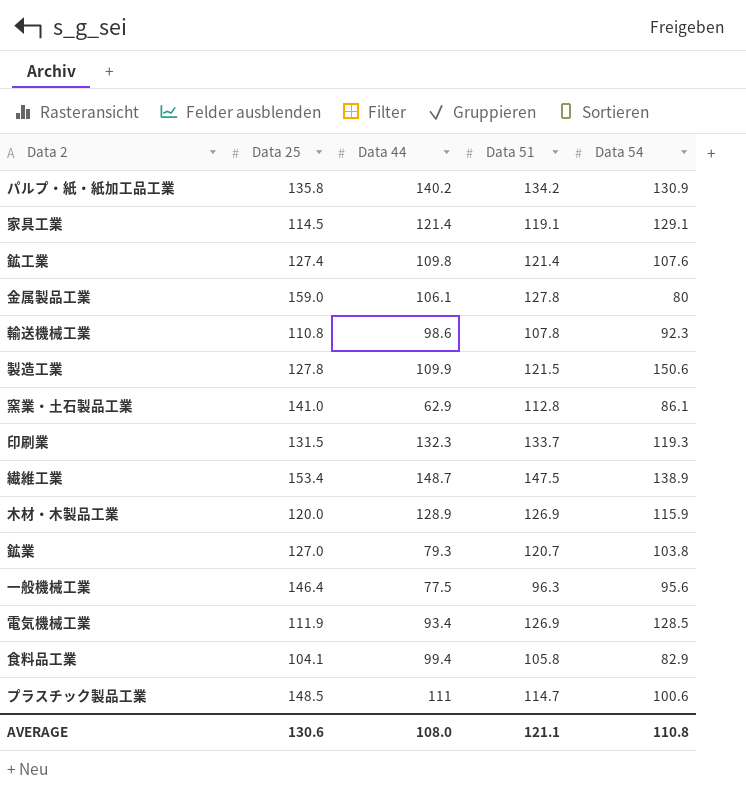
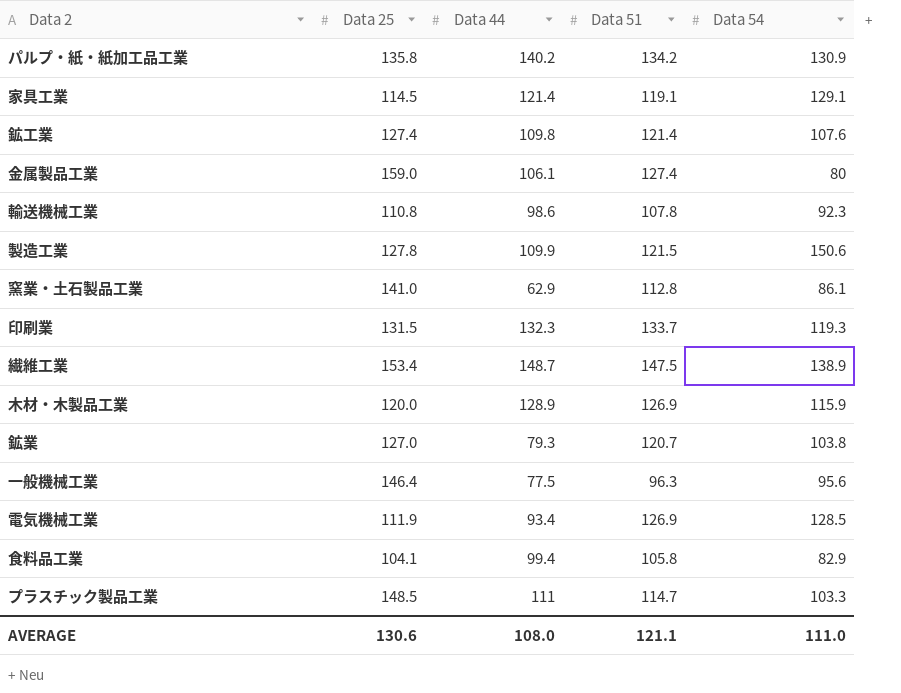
金属製品工業 | Data 51: 127.8 -> 127.4
プラスチック製品工業 | Data 54: 100.6 -> 103.3
AVERAGE | Data 54: 110.8 -> 111.0

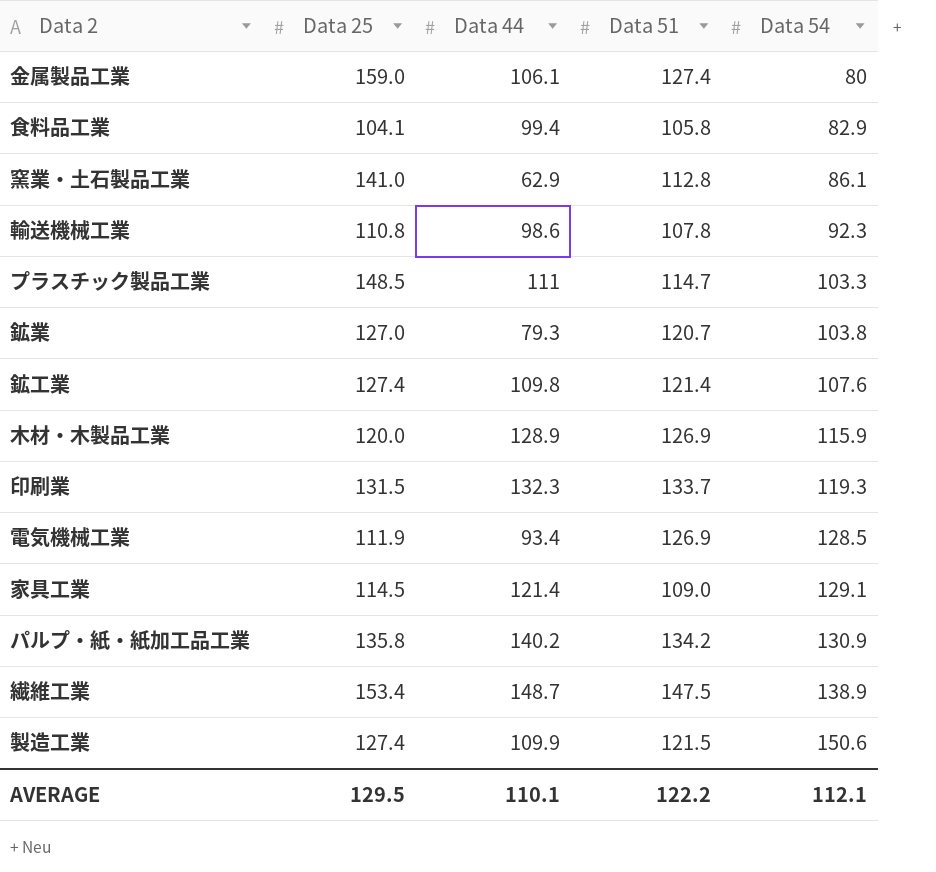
row order: none -> Data 54 ascending
row 一般機械工業: 146.4 | 77.5 | 96.3 | 95.6 -> none
家具工業 | Data 51: 119.1 -> 109.0
製造工業 | Data 25: 127.8 -> 127.4
AVERAGE | Data 25: 130.6 -> 129.5
AVERAGE | Data 44: 108.0 -> 110.1
AVERAGE | Data 51: 121.1 -> 122.2
AVERAGE | Data 54: 111.0 -> 112.1

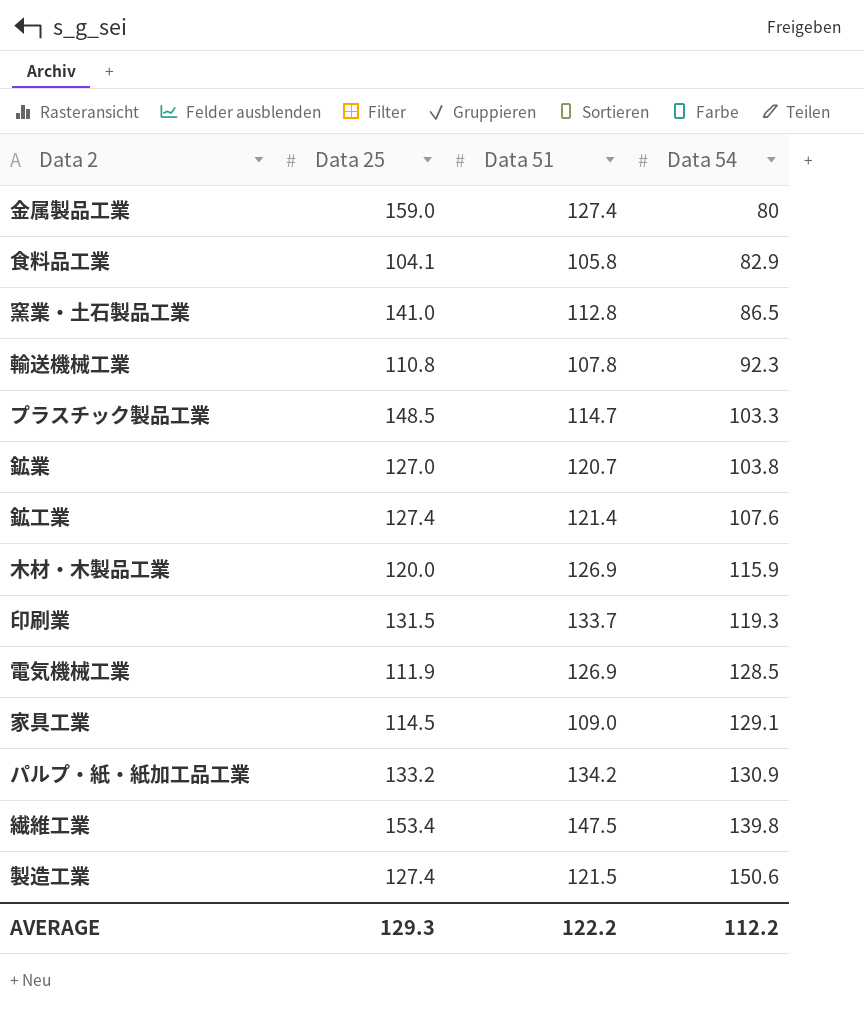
column Data 44 | position: 3 -> none
窯業・土石製品工業 | Data 54: 86.1 -> 86.5
パルプ・紙・紙加工品工業 | Data 25: 135.8 -> 133.2
繊維工業 | Data 54: 138.9 -> 139.8
AVERAGE | Data 25: 129.5 -> 129.3
AVERAGE | Data 54: 112.1 -> 112.2

